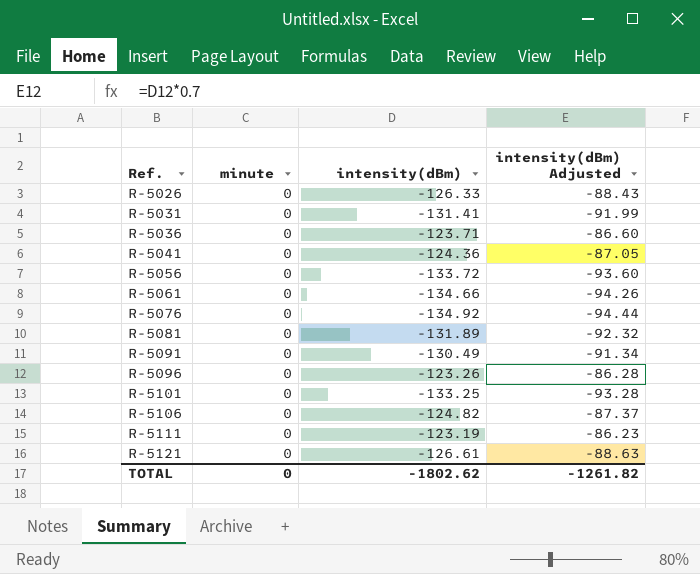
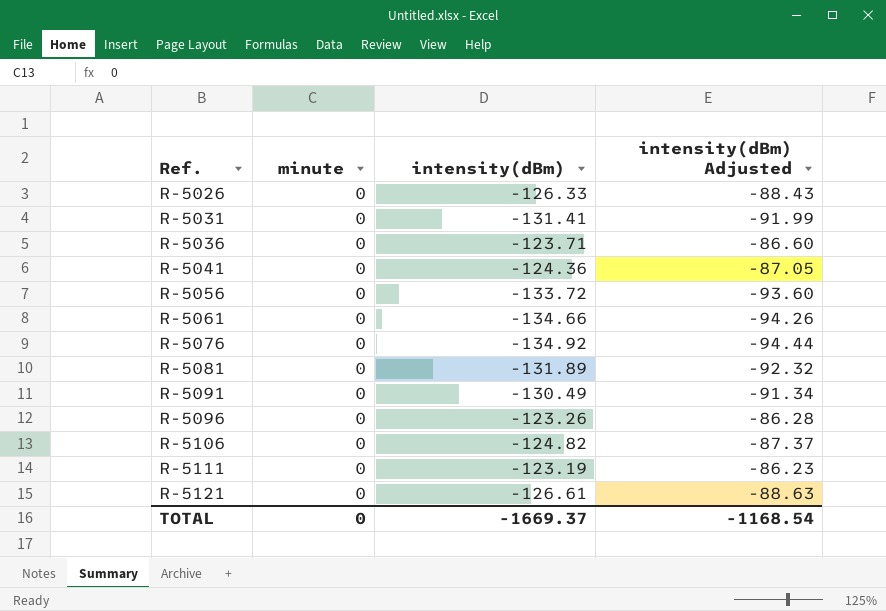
row R-5101: 0 | -133.25 | -93.28 -> none
TOTAL | intensity(dBm): -1802.62 -> -1669.37
TOTAL | intensity(dBm) Adjusted: -1261.82 -> -1168.54

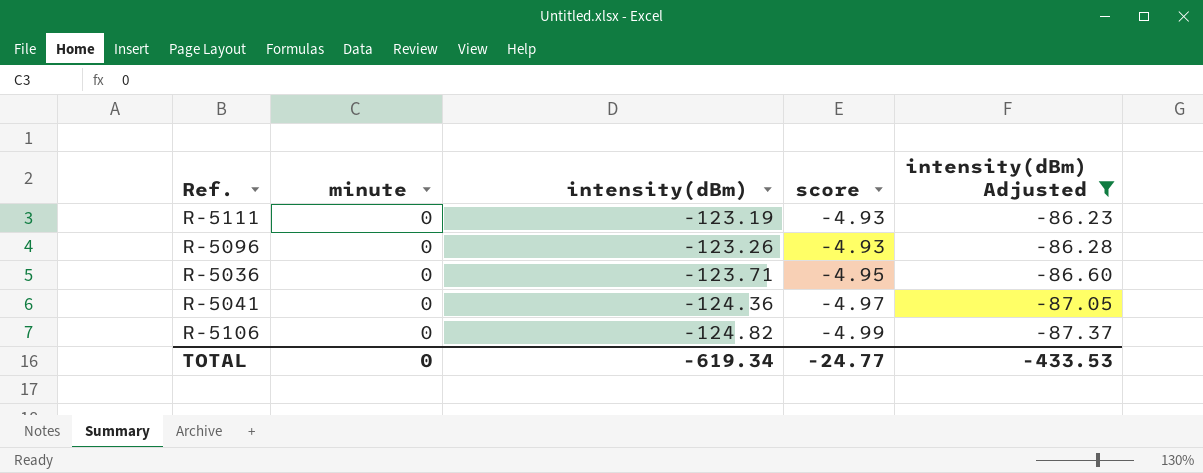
filter: none -> intensity(dBm) Adjusted >= -87.37
row order: Ref. ascending -> intensity(dBm) descending
column score | formula: none -> [intensity(dBm)] * 0.04
TOTAL | intensity(dBm): -1669.37 -> -619.34
TOTAL | intensity(dBm) Adjusted: -1168.54 -> -433.53

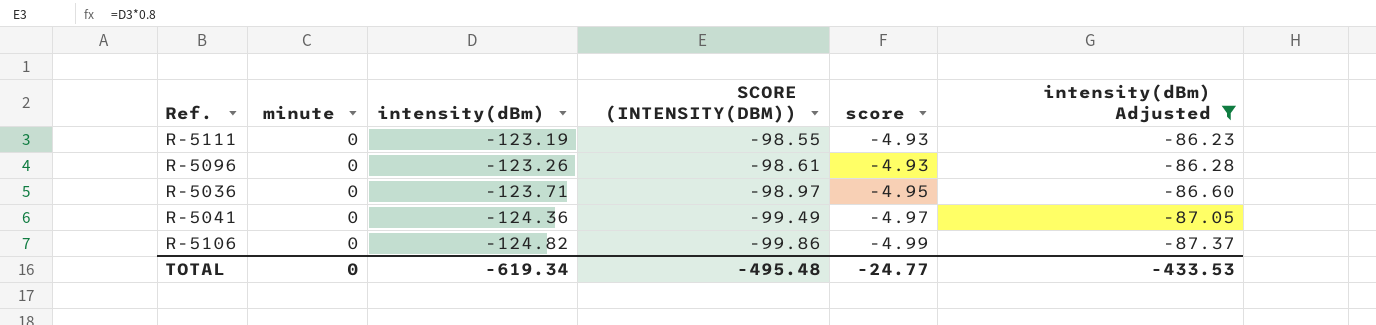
column SCORE (INTENSITY(DBM)) | formula: none -> [intensity(dBm)] * 0.8

